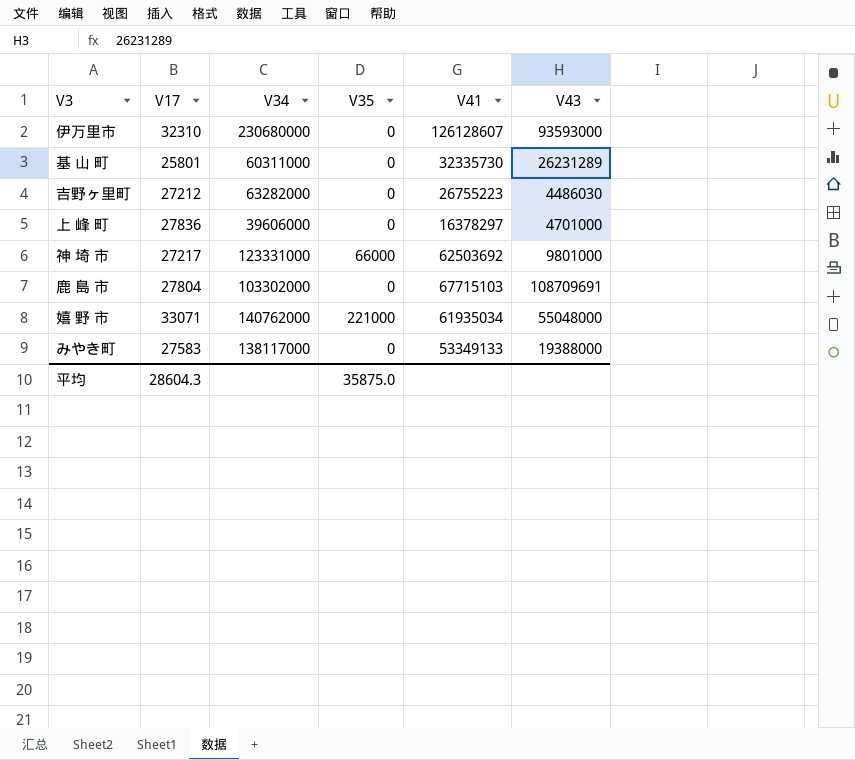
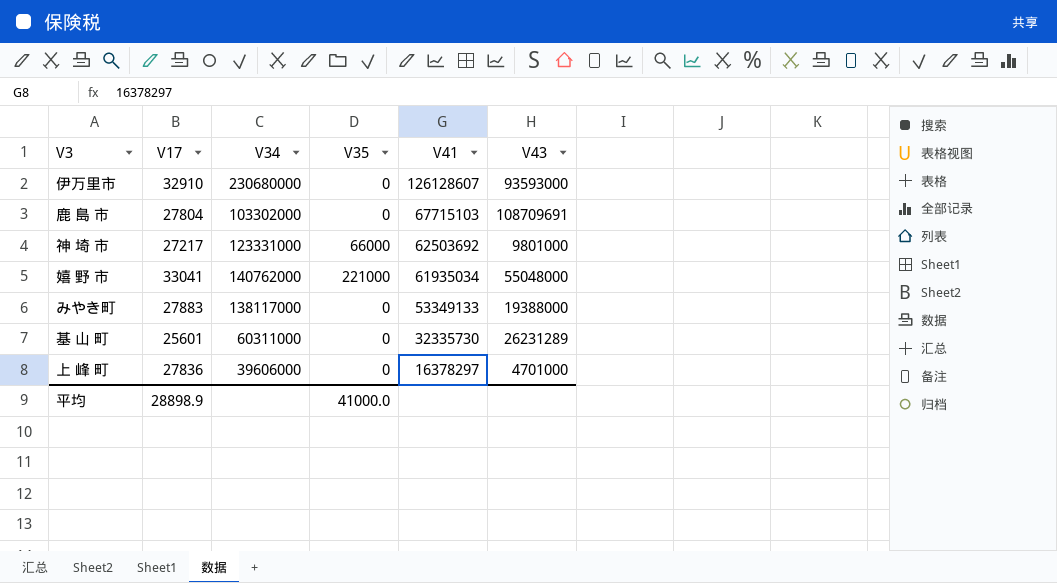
row order: none -> V41 descending
row 吉野ヶ里町: 27212 | 63282000 | 0 | 26755223 | 4486030 -> none
伊万里市 | V17: 32310 -> 32910
嬉 野 市 | V17: 33071 -> 33041
みやき町 | V17: 27583 -> 27883
基 山 町 | V17: 25801 -> 25601
平均 | V17: 28604.3 -> 28898.9
平均 | V35: 35875.0 -> 41000.0

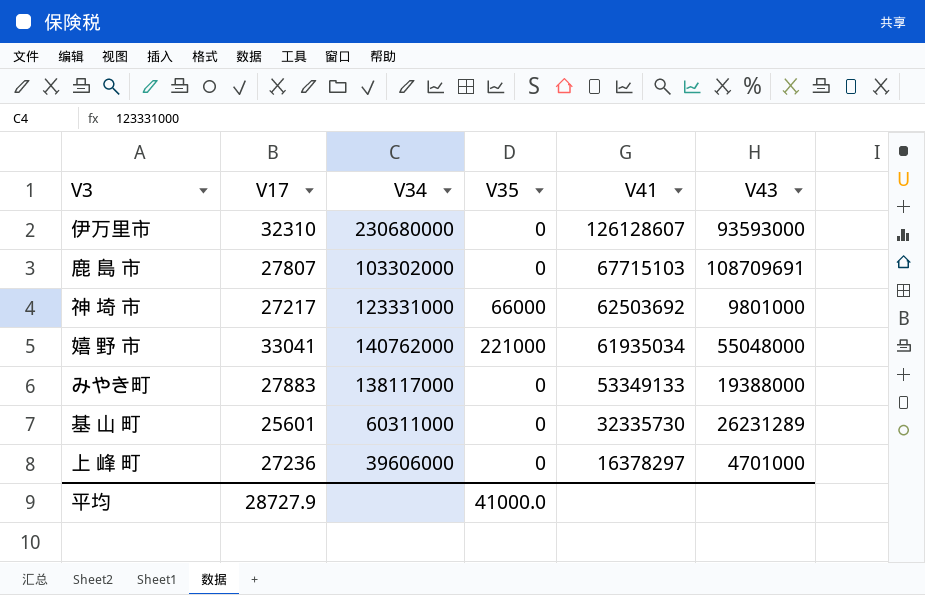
伊万里市 | V17: 32910 -> 32310
鹿 島 市 | V17: 27804 -> 27807
上 峰 町 | V17: 27836 -> 27236
平均 | V17: 28898.9 -> 28727.9

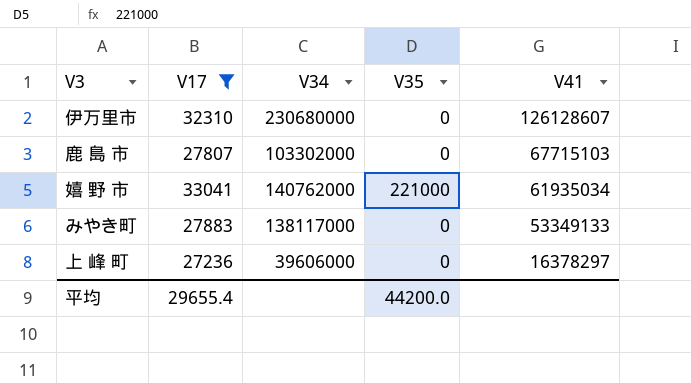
filter: none -> V17 >= 27236
column V43 | position: 6 -> none
平均 | V17: 28727.9 -> 29655.4
平均 | V35: 41000.0 -> 44200.0

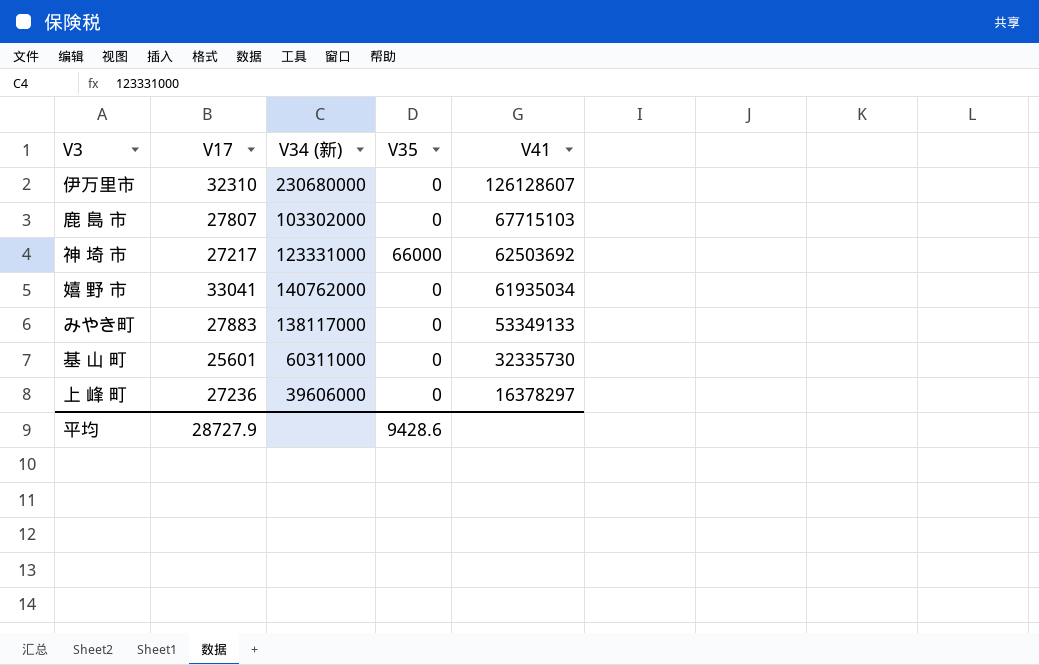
filter: V17 >= 27236 -> none
column name: V34 -> V34 (新)
嬉 野 市 | V35: 221000 -> 0
平均 | V17: 29655.4 -> 28727.9
平均 | V35: 44200.0 -> 9428.6

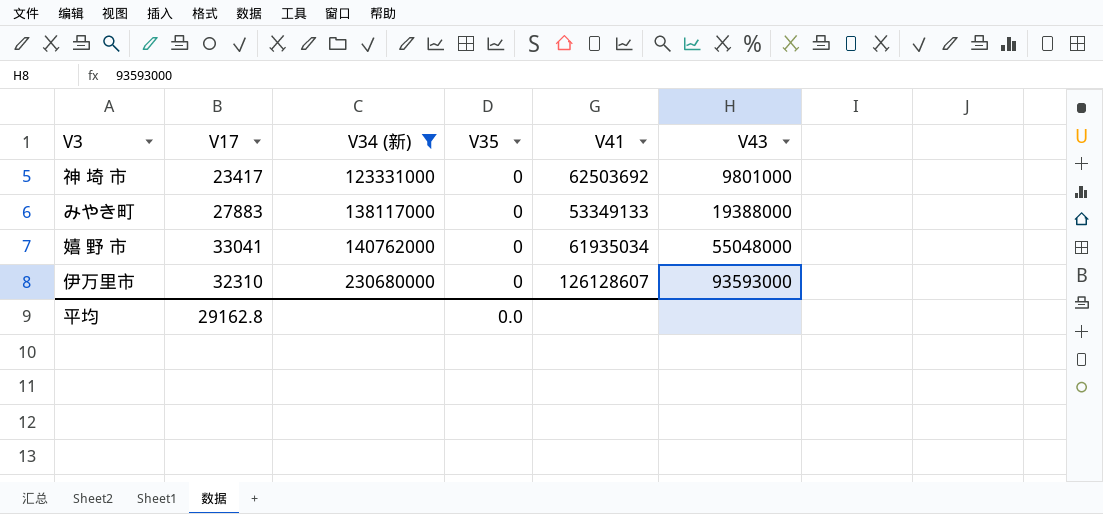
filter: none -> V34 (新) >= 123331000
row order: V41 descending -> V34 (新) ascending
column V43 | position: none -> 6
神 埼 市 | V17: 27217 -> 23417
神 埼 市 | V35: 66000 -> 0
平均 | V17: 28727.9 -> 29162.8
平均 | V35: 9428.6 -> 0.0

